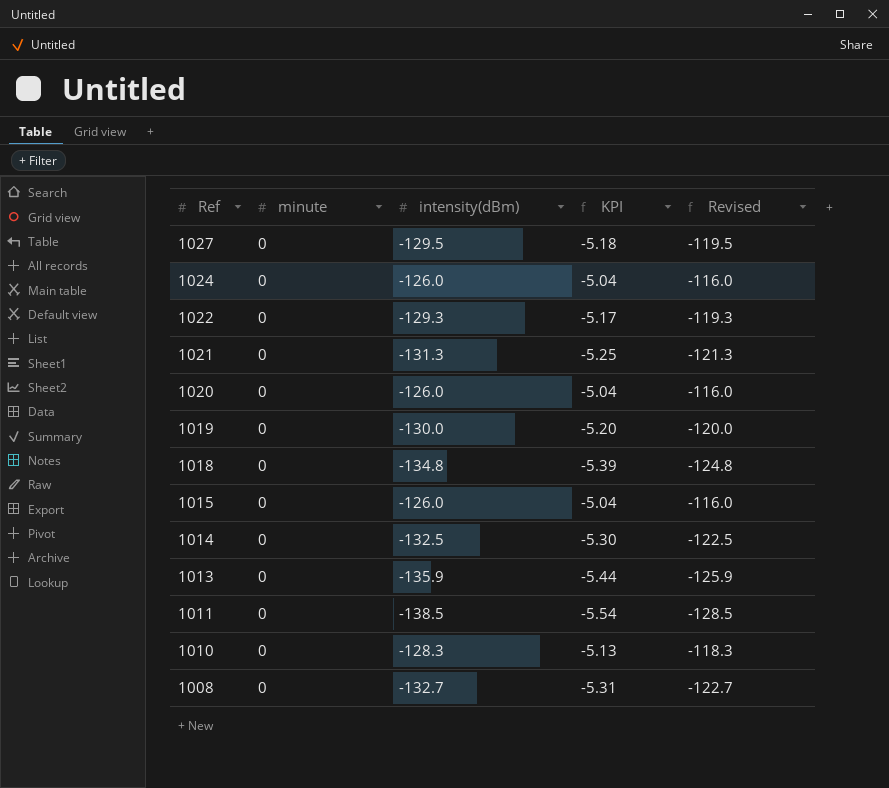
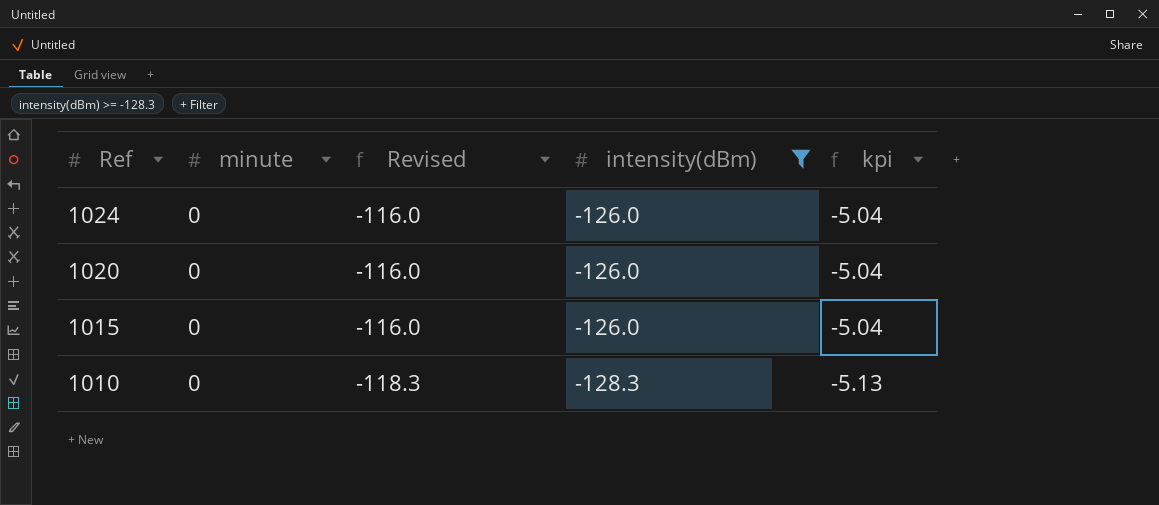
filter: none -> intensity(dBm) >= -128.3
column Revised | position: 5 -> 3
column name: KPI -> kpi

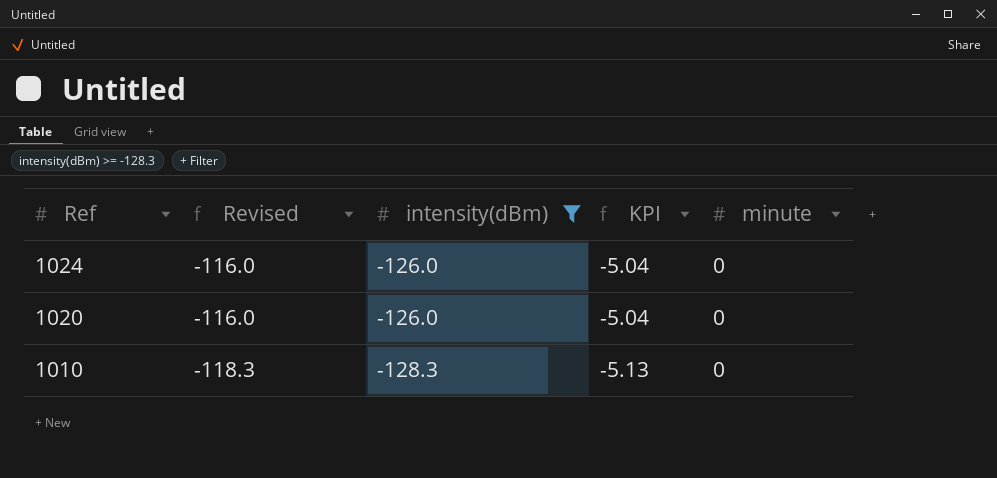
column name: kpi -> KPI
column minute | position: 2 -> 5
row 1015: 0 | -116.0 | -126.0 | -5.04 -> none

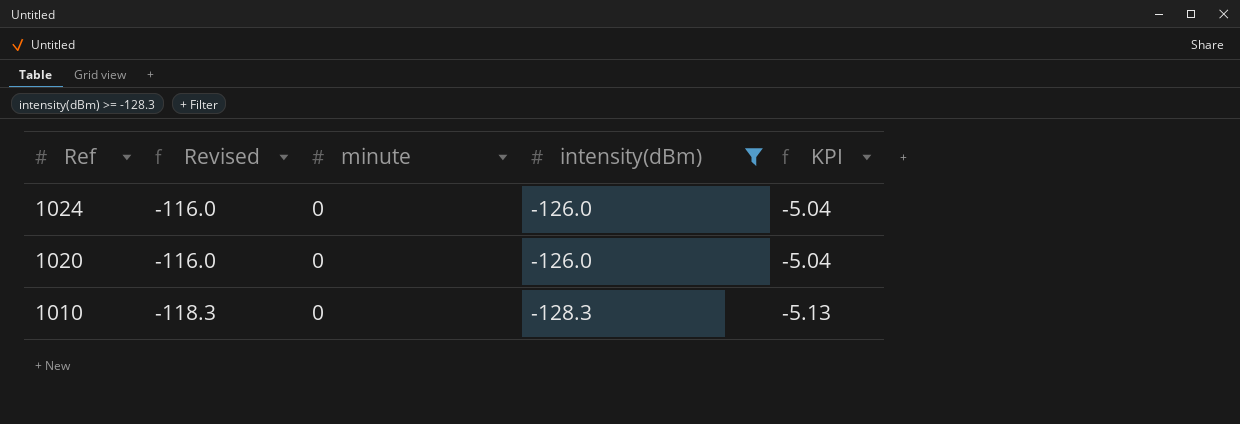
column minute | position: 5 -> 3

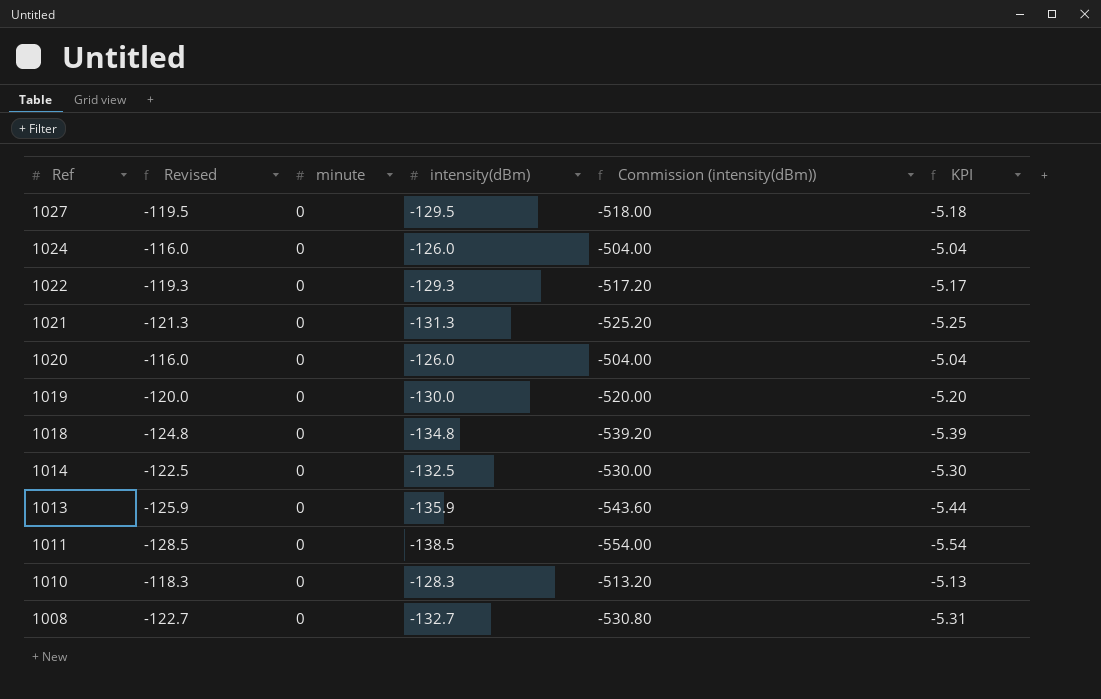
filter: intensity(dBm) >= -128.3 -> none
column Commission (intensity(dBm)) | formula: none -> [intensity(dBm)] * 4

